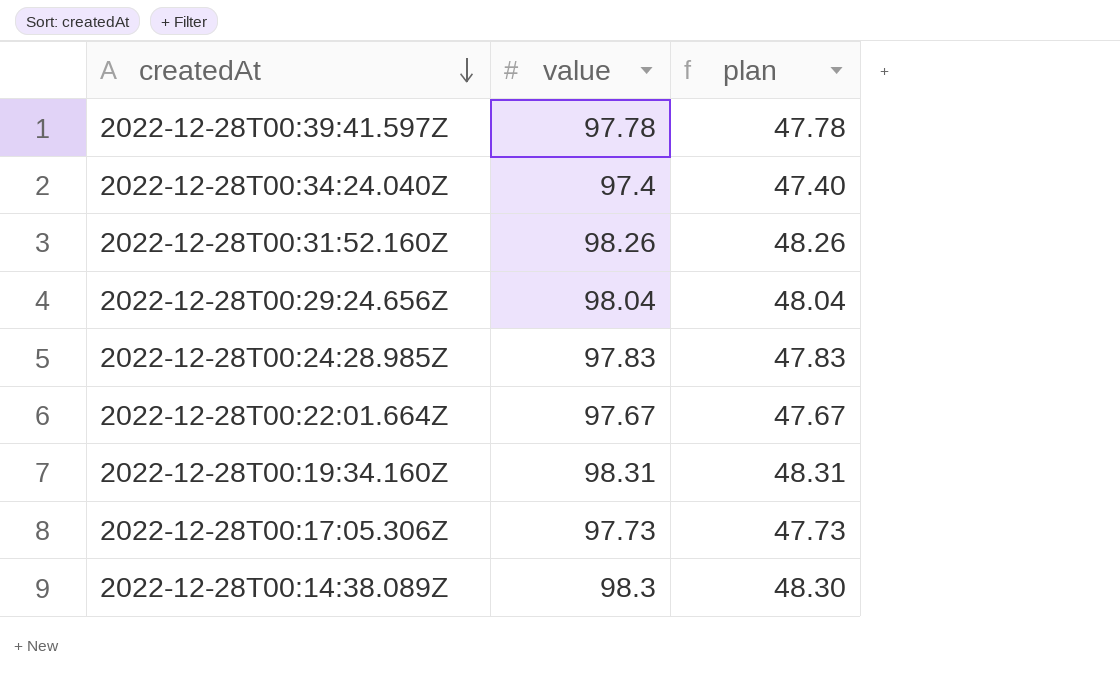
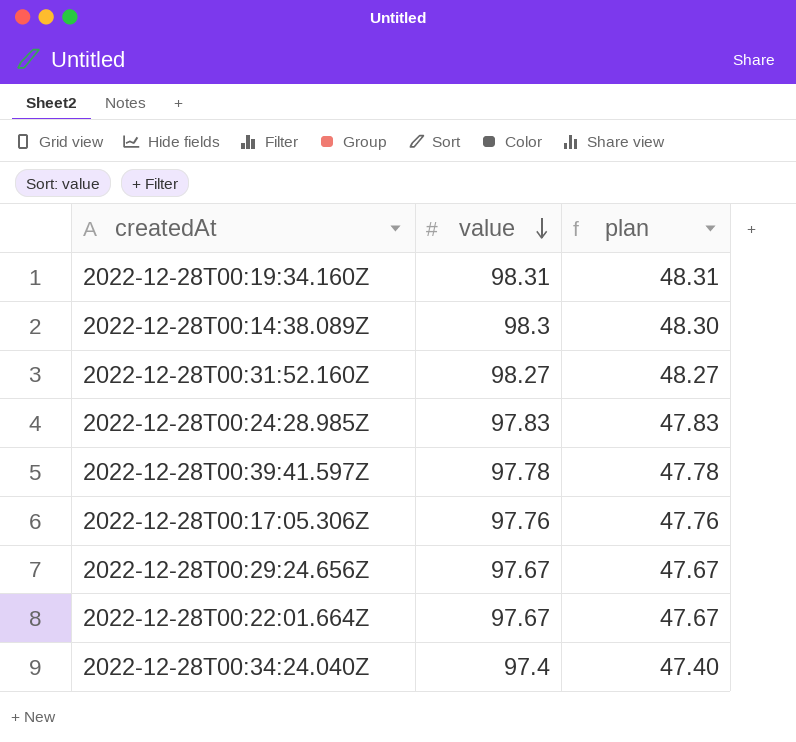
row order: createdAt descending -> value descending
2022-12-28T00:31:52.160Z | value: 98.26 -> 98.27
2022-12-28T00:31:52.160Z | plan: 48.26 -> 48.27
2022-12-28T00:17:05.306Z | value: 97.73 -> 97.76
2022-12-28T00:17:05.306Z | plan: 47.73 -> 47.76
2022-12-28T00:29:24.656Z | value: 98.04 -> 97.67
2022-12-28T00:29:24.656Z | plan: 48.04 -> 47.67

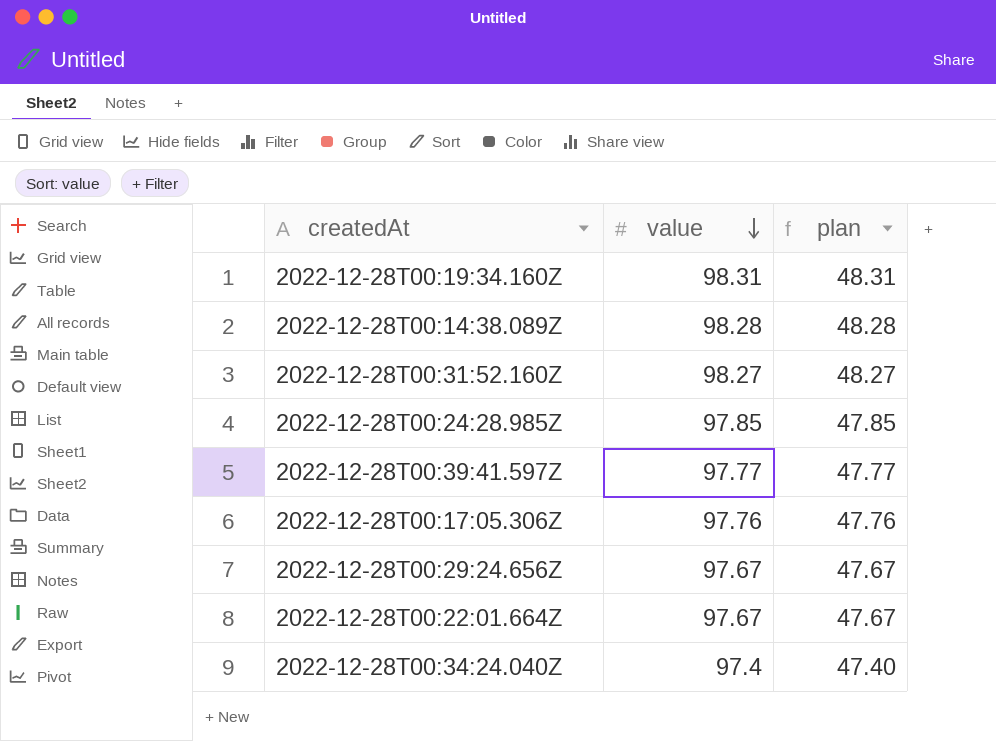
2022-12-28T00:14:38.089Z | value: 98.3 -> 98.28
2022-12-28T00:14:38.089Z | plan: 48.30 -> 48.28
2022-12-28T00:24:28.985Z | value: 97.83 -> 97.85
2022-12-28T00:24:28.985Z | plan: 47.83 -> 47.85
2022-12-28T00:39:41.597Z | value: 97.78 -> 97.77
2022-12-28T00:39:41.597Z | plan: 47.78 -> 47.77

